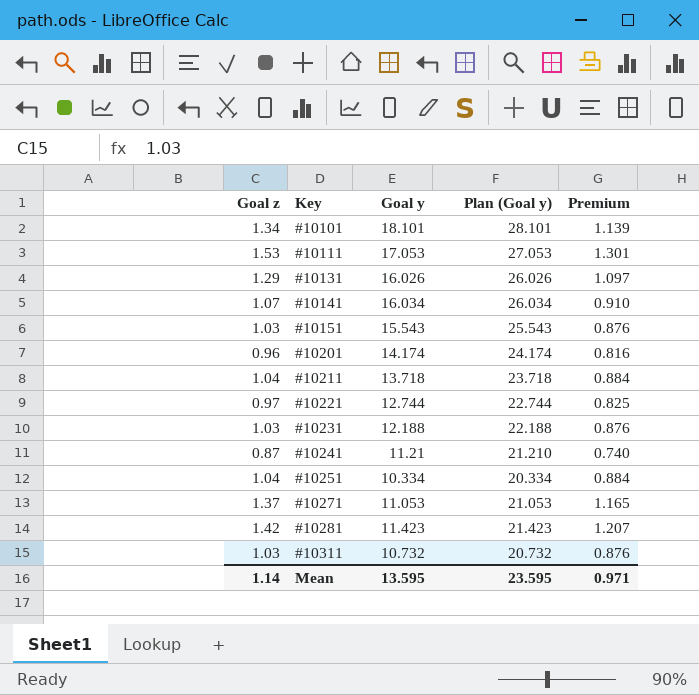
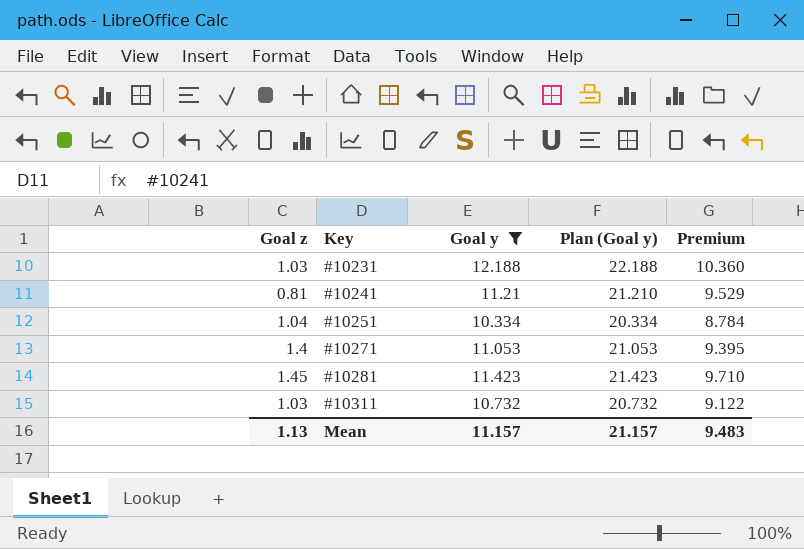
filter: none -> Goal y <= 12.188
column Premium | formula: [Goal z] * 0.85 -> [Goal y] * 0.85
#10241 | Goal z: 0.87 -> 0.81
#10271 | Goal z: 1.37 -> 1.4
#10281 | Goal z: 1.42 -> 1.45
Mean | Goal z: 1.14 -> 1.13
Mean | Goal y: 13.595 -> 11.157
Mean | Plan (Goal y): 23.595 -> 21.157
Mean | Premium: 0.971 -> 9.483

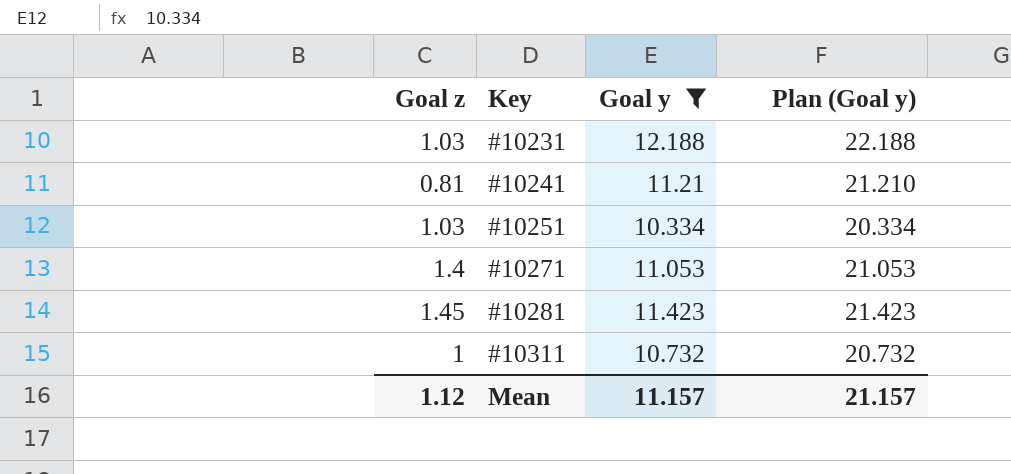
column Premium | formula: [Goal y] * 0.85 -> none
#10251 | Goal z: 1.04 -> 1.03
#10311 | Goal z: 1.03 -> 1
Mean | Goal z: 1.13 -> 1.12

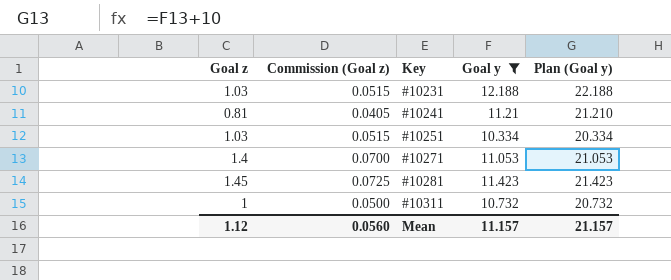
column Commission (Goal z) | formula: none -> [Goal z] * 0.05

